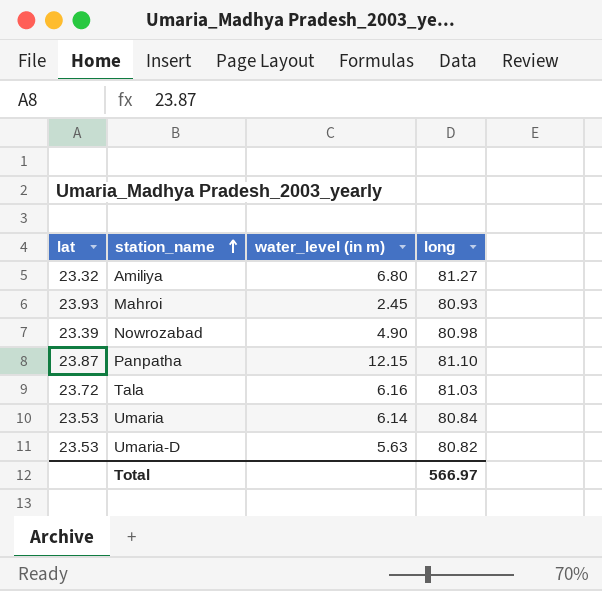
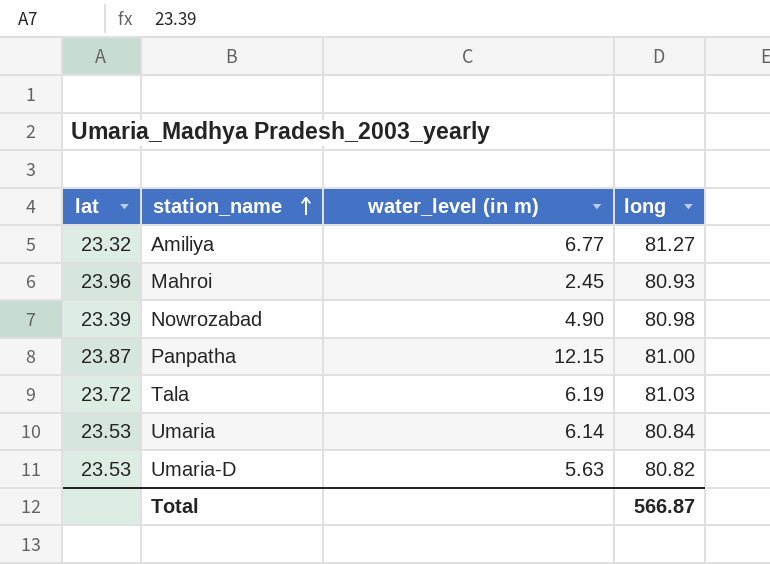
Amiliya | water_level (in m): 6.80 -> 6.77
Mahroi | lat: 23.93 -> 23.96
Panpatha | long: 81.10 -> 81.00
Tala | water_level (in m): 6.16 -> 6.19
Total | long: 566.97 -> 566.87

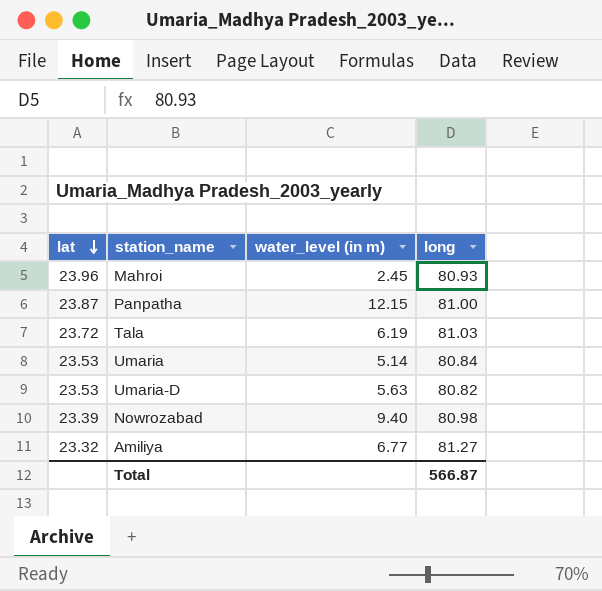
row order: station_name ascending -> lat descending
Umaria | water_level (in m): 6.14 -> 5.14
Nowrozabad | water_level (in m): 4.90 -> 9.40

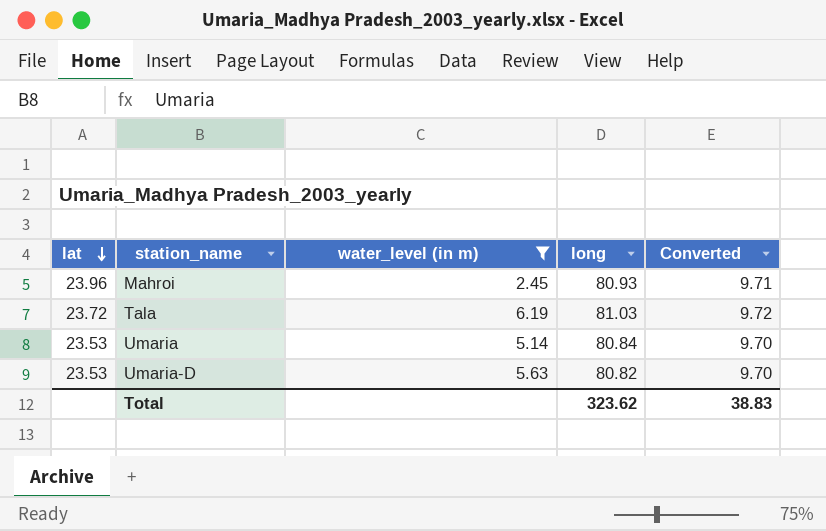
filter: none -> water_level (in m) <= 6.19
column Converted | formula: none -> [long] * 0.12
Total | long: 566.87 -> 323.62

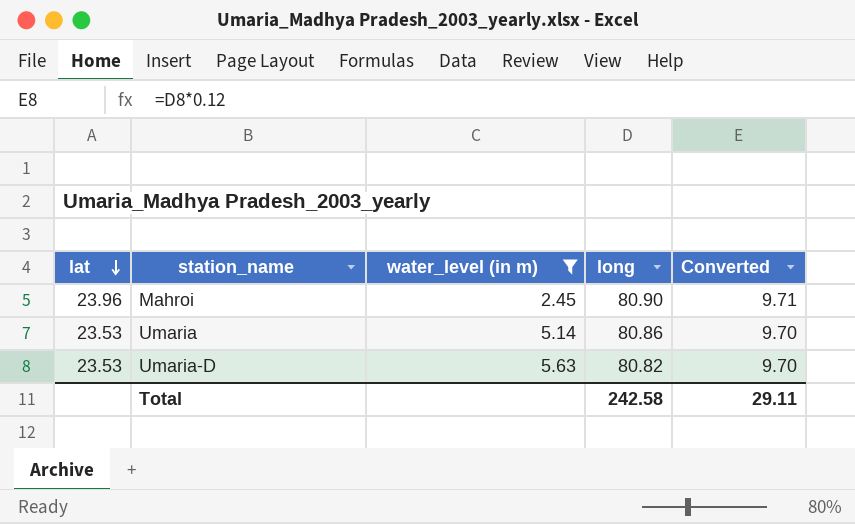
row Tala: 23.72 | 6.19 | 81.03 | 9.72 -> none
Mahroi | long: 80.93 -> 80.90
Umaria | long: 80.84 -> 80.86
Total | long: 323.62 -> 242.58
Total | Converted: 38.83 -> 29.11

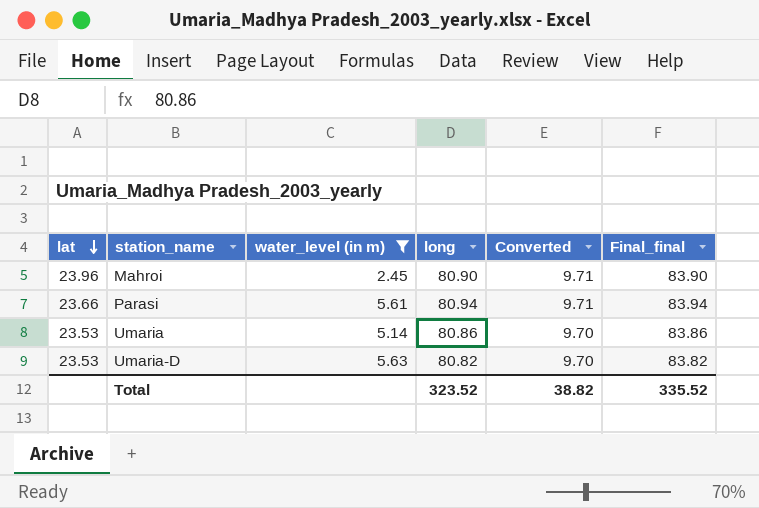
column Final_final | formula: none -> [long] + 3
row Parasi: none -> 23.66 | 5.61 | 80.94 | 9.71 | 83.94
Total | long: 242.58 -> 323.52
Total | Converted: 29.11 -> 38.82

